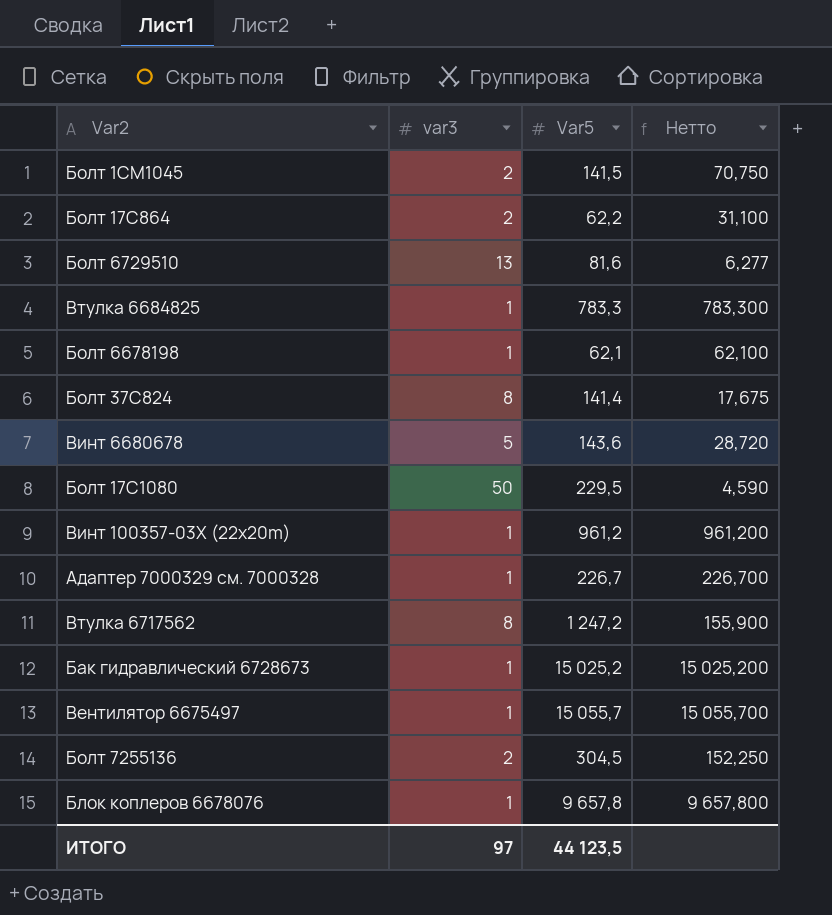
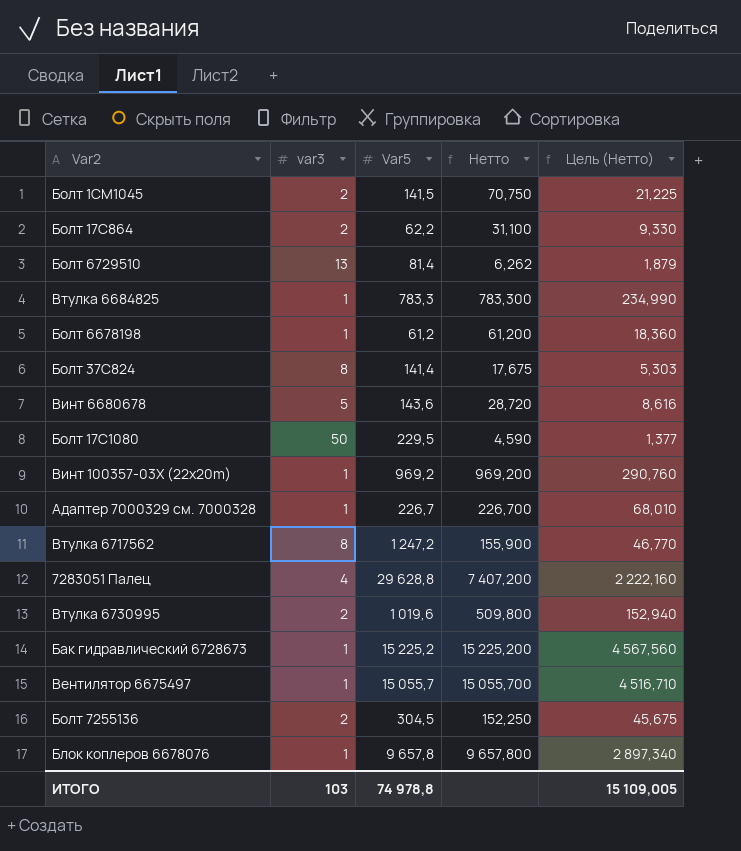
column Цель (Нетто) | formula: none -> [Нетто] * 0,3
Болт 6729510 | Var5: 81,6 -> 81,4
Болт 6729510 | Нетто: 6,277 -> 6,262
Болт 6678198 | Var5: 62,1 -> 61,2
Болт 6678198 | Нетто: 62,100 -> 61,200
Винт 100357-03X (22x20m) | Var5: 961,2 -> 969,2
Винт 100357-03X (22x20m) | Нетто: 961,200 -> 969,200
row 7283051 Палец: none -> 4 | 29 628,8 | 7 407,200 | 2 222,160
row Втулка 6730995: none -> 2 | 1 019,6 | 509,800 | 152,940
Бак гидравлический 6728673 | Var5: 15 025,2 -> 15 225,2
Бак гидравлический 6728673 | Нетто: 15 025,200 -> 15 225,200
ИТОГО | var3: 97 -> 103
ИТОГО | Var5: 44 123,5 -> 74 978,8

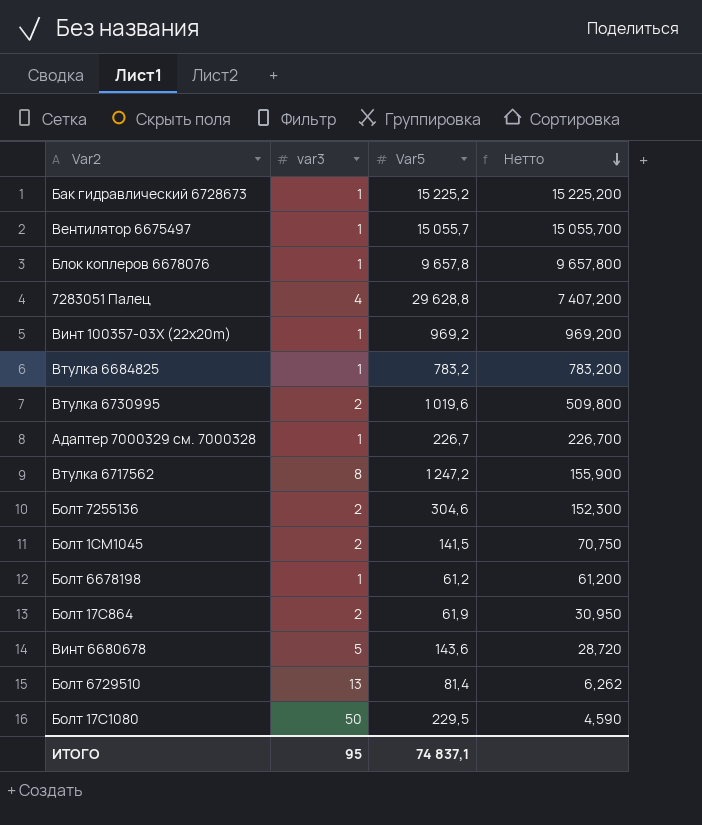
row order: none -> Нетто descending
column Цель (Нетто) | formula: [Нетто] * 0,3 -> none
row Болт 37C824: 8 | 141,4 | 17,675 | 5,303 -> none
Втулка 6684825 | Var5: 783,3 -> 783,2
Втулка 6684825 | Нетто: 783,300 -> 783,200
Болт 7255136 | Var5: 304,5 -> 304,6
Болт 7255136 | Нетто: 152,250 -> 152,300
Болт 17C864 | Var5: 62,2 -> 61,9
Болт 17C864 | Нетто: 31,100 -> 30,950
ИТОГО | var3: 103 -> 95
ИТОГО | Var5: 74 978,8 -> 74 837,1

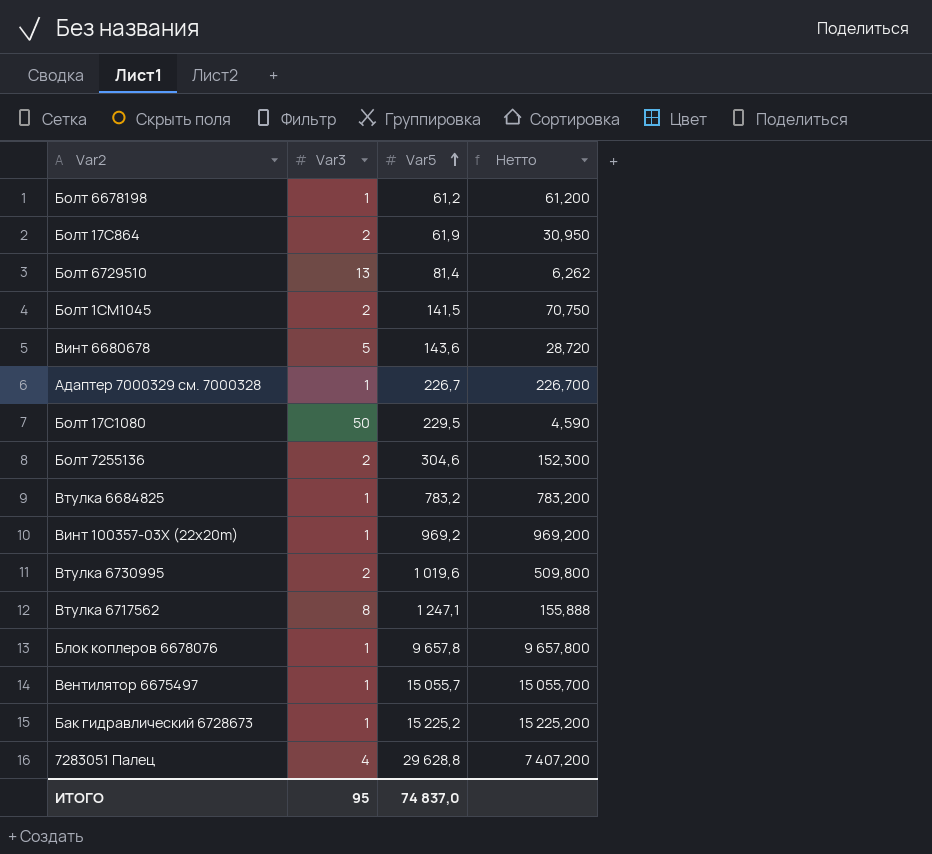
row order: Нетто descending -> Var5 ascending
column name: var3 -> Var3
Втулка 6717562 | Var5: 1 247,2 -> 1 247,1
Втулка 6717562 | Нетто: 155,900 -> 155,888
ИТОГО | Var5: 74 837,1 -> 74 837,0

